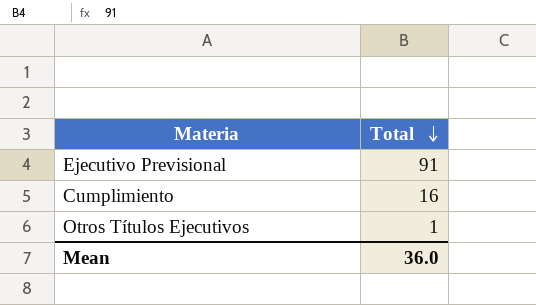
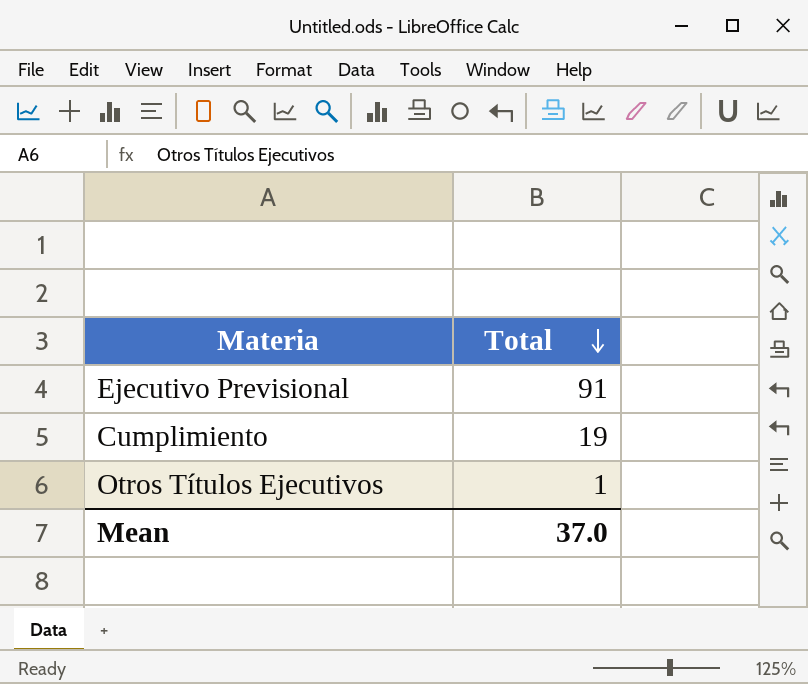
Cumplimiento | Total: 16 -> 19
Mean | Total: 36.0 -> 37.0

